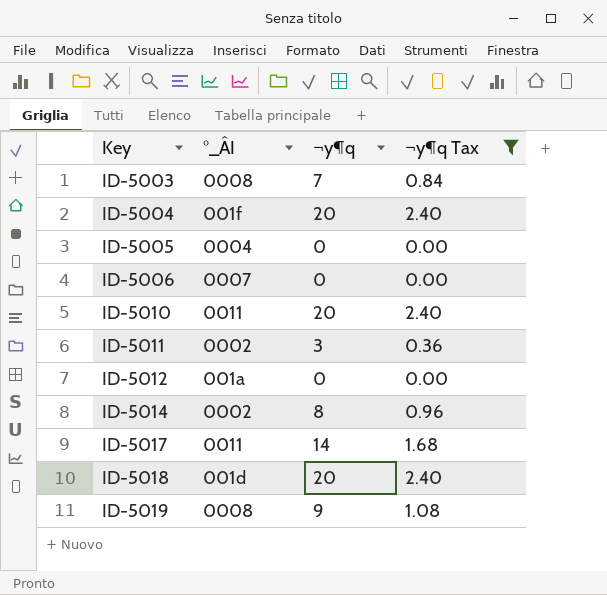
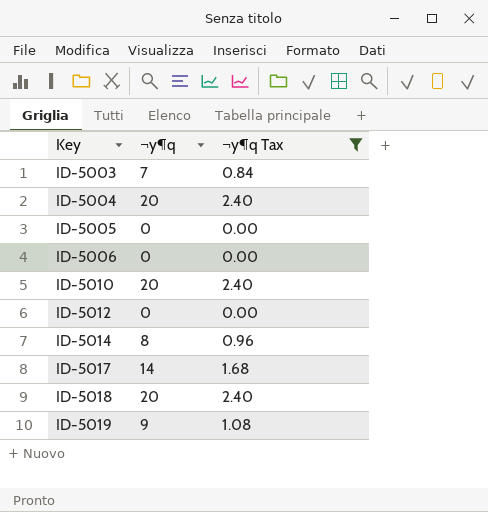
column °_ÂI | position: 2 -> none
row ID-5011: 0002 | 3 | 0.36 -> none

